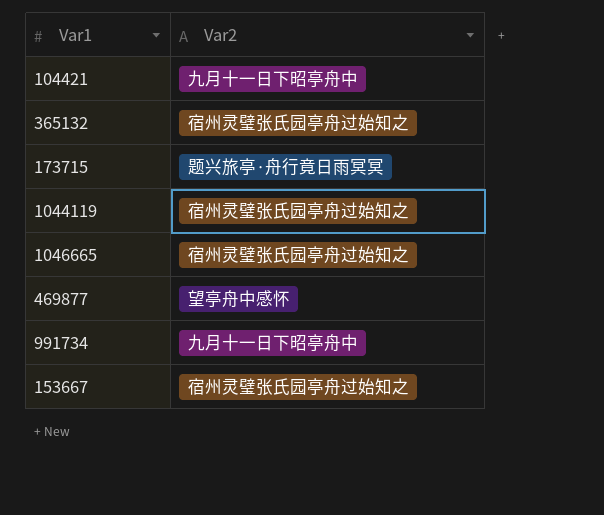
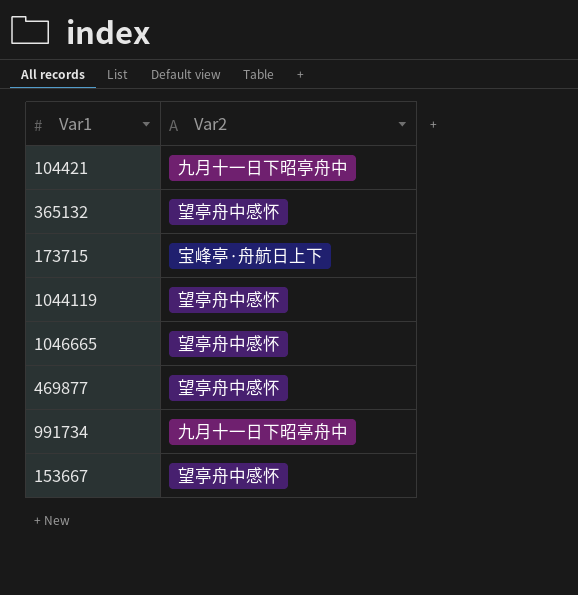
365132 | Var2: 宿州灵璧张氏园亭舟过始知之 -> 望亭舟中感怀
173715 | Var2: 题兴旅亭·舟行竟日雨冥冥 -> 宝峰亭·舟航日上下
1044119 | Var2: 宿州灵璧张氏园亭舟过始知之 -> 望亭舟中感怀
1046665 | Var2: 宿州灵璧张氏园亭舟过始知之 -> 望亭舟中感怀
153667 | Var2: 宿州灵璧张氏园亭舟过始知之 -> 望亭舟中感怀

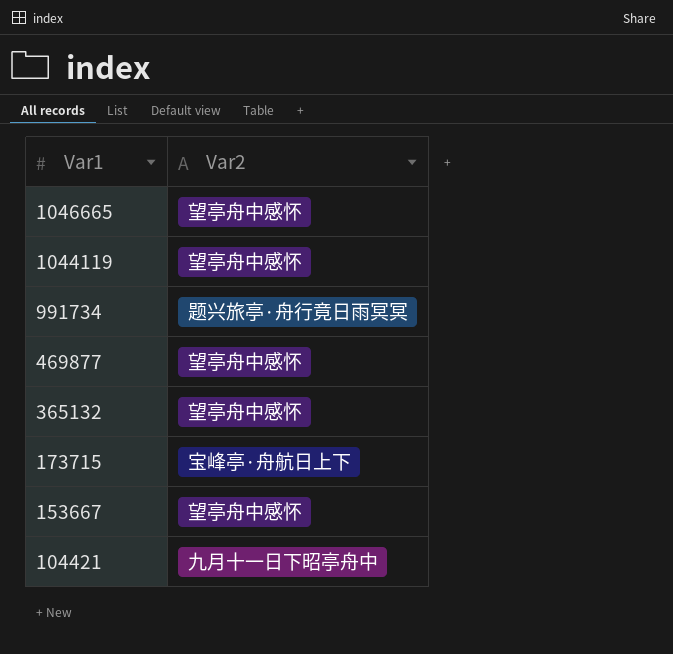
row order: none -> Var1 descending
991734 | Var2: 九月十一日下昭亭舟中 -> 题兴旅亭·舟行竟日雨冥冥

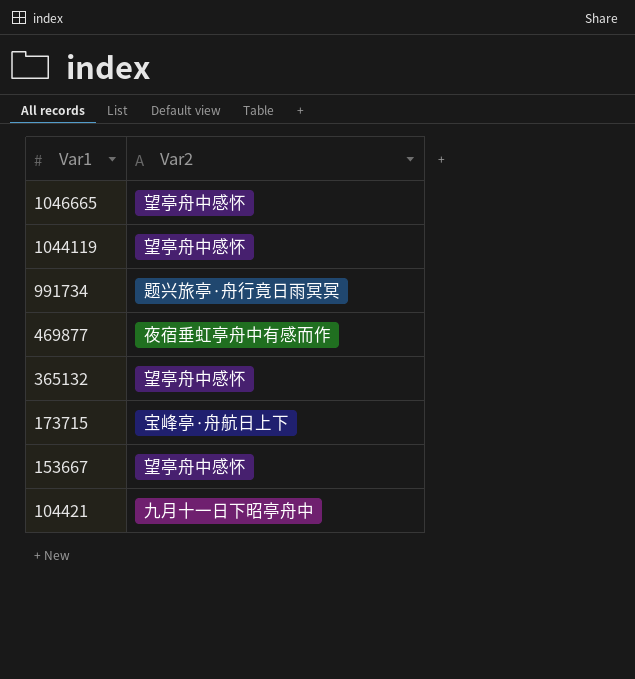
469877 | Var2: 望亭舟中感怀 -> 夜宿垂虹亭舟中有感而作

